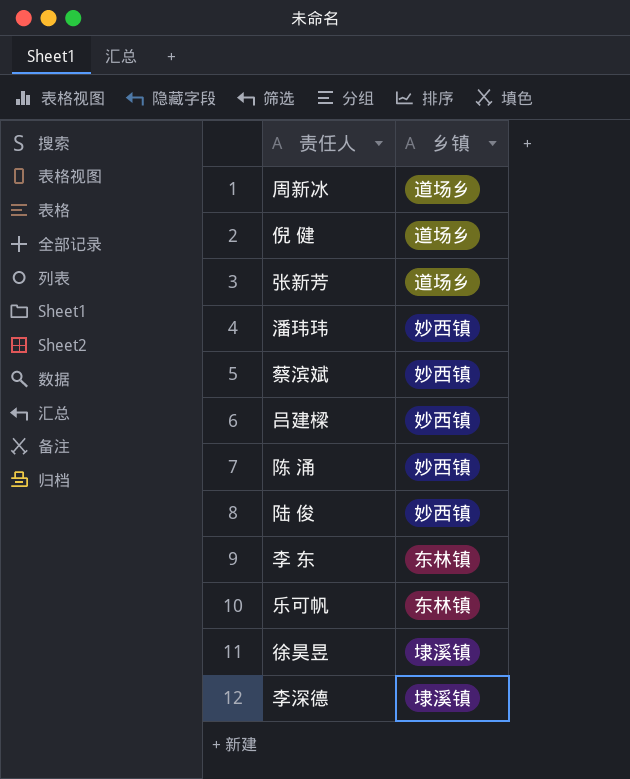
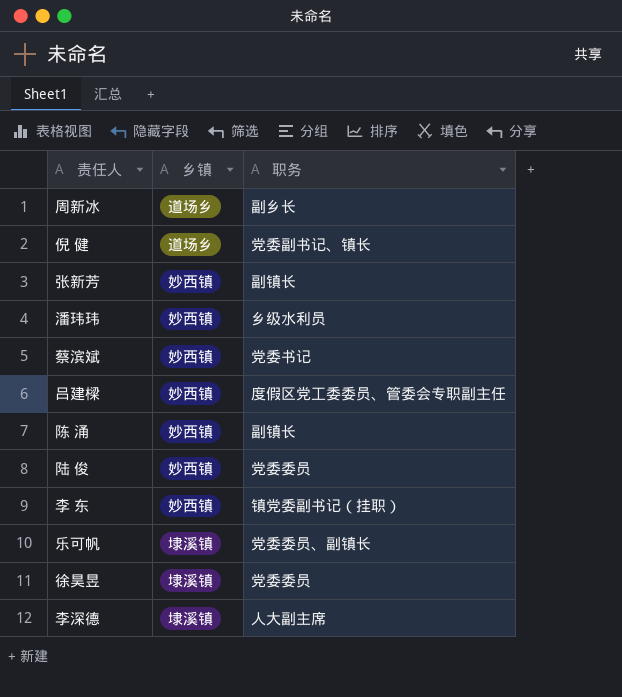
column 职务 | position: none -> 3
张新芳 | 乡镇: 道场乡 -> 妙西镇
李 东 | 乡镇: 东林镇 -> 妙西镇
乐可帆 | 乡镇: 东林镇 -> 埭溪镇

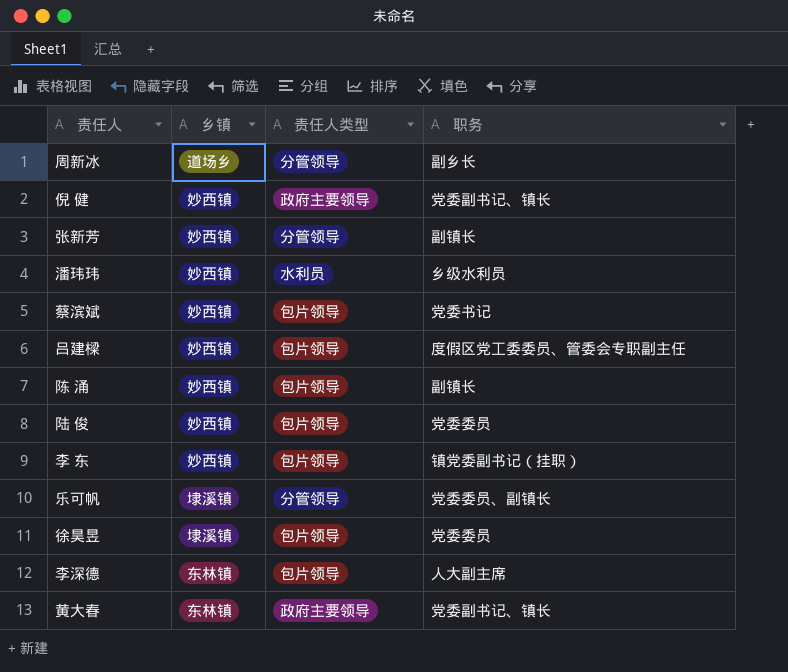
column 责任人类型 | position: none -> 3
倪 健 | 乡镇: 道场乡 -> 妙西镇
李深德 | 乡镇: 埭溪镇 -> 东林镇
row 黄大春: none -> 东林镇 | 政府主要领导 | 党委副书记、镇长

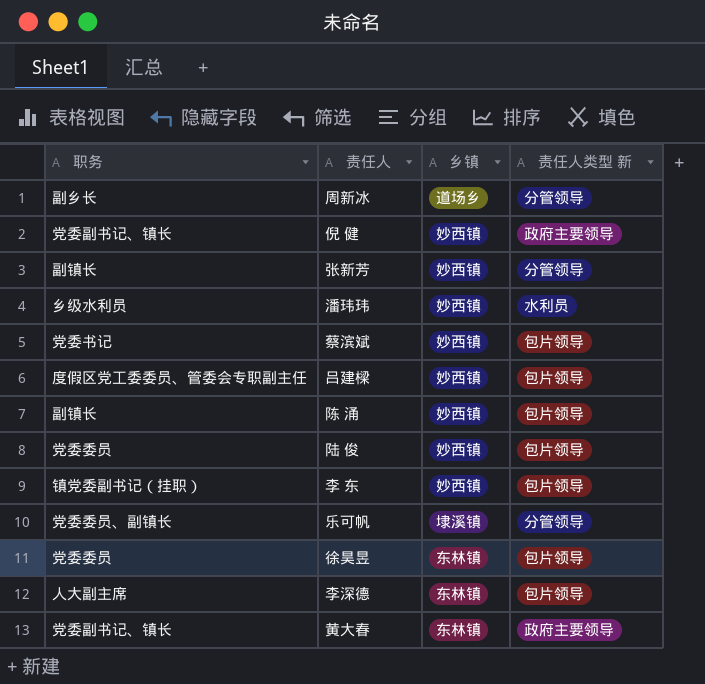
column 职务 | position: 4 -> 1
column name: 责任人类型 -> 责任人类型 新
徐昊昱 | 乡镇: 埭溪镇 -> 东林镇

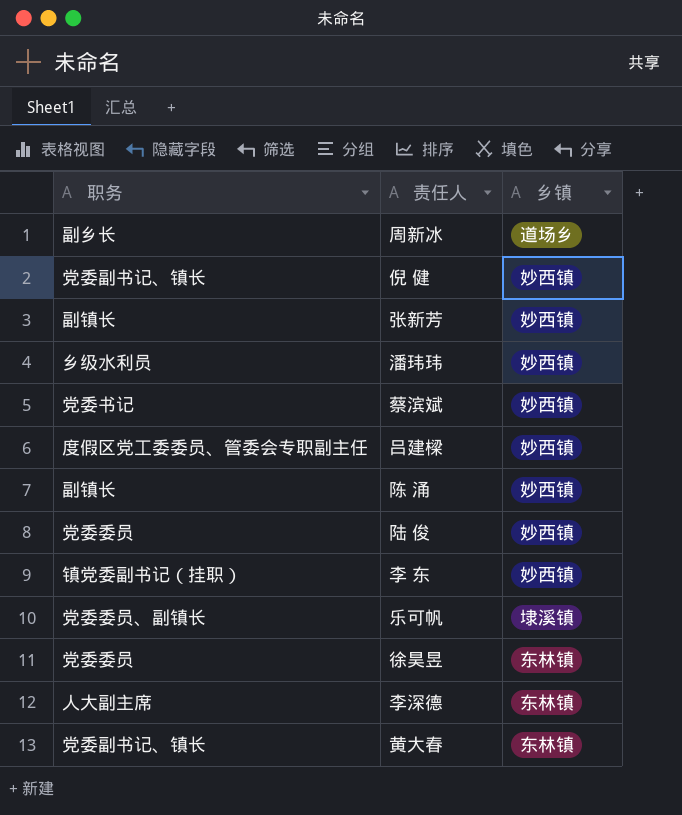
column 责任人类型 新 | position: 4 -> none

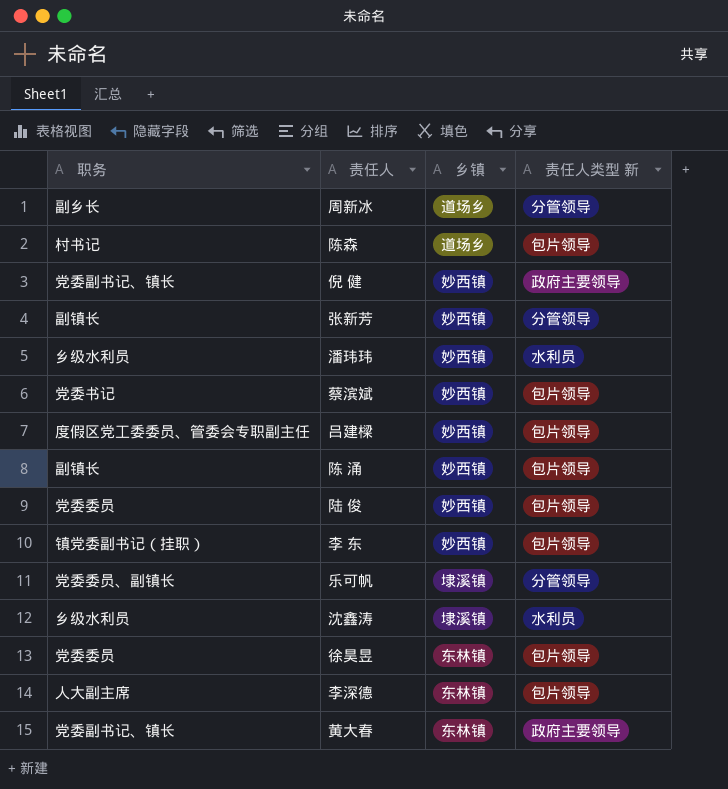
column 责任人类型 新 | position: none -> 4
row 陈森: none -> 村书记 | 道场乡 | 包片领导
row 沈鑫涛: none -> 乡级水利员 | 埭溪镇 | 水利员

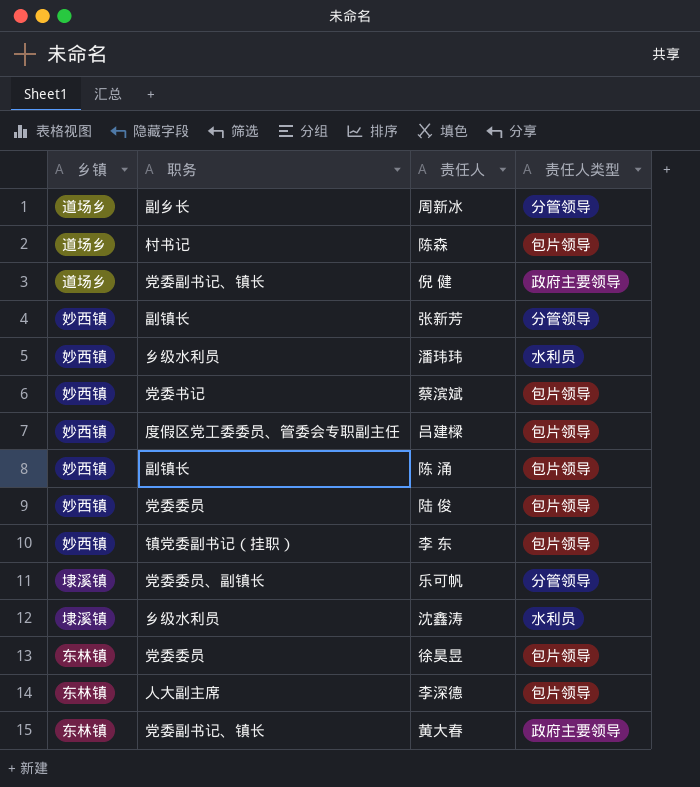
column 乡镇 | position: 3 -> 1
column name: 责任人类型 新 -> 责任人类型
倪 健 | 乡镇: 妙西镇 -> 道场乡

